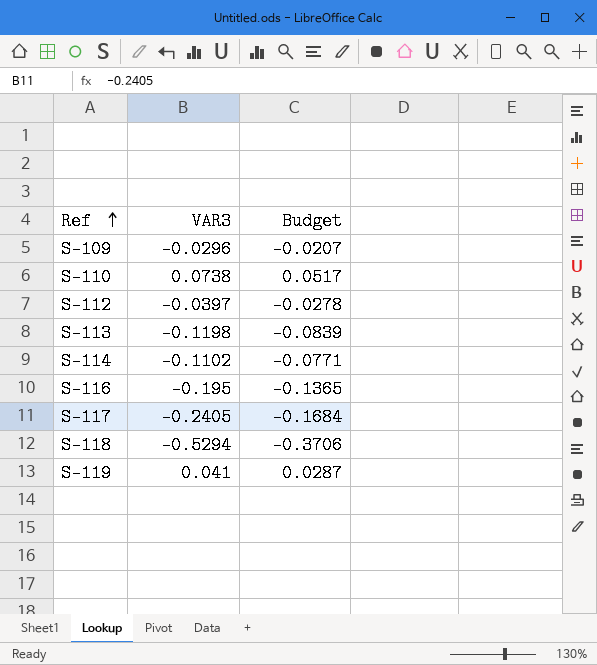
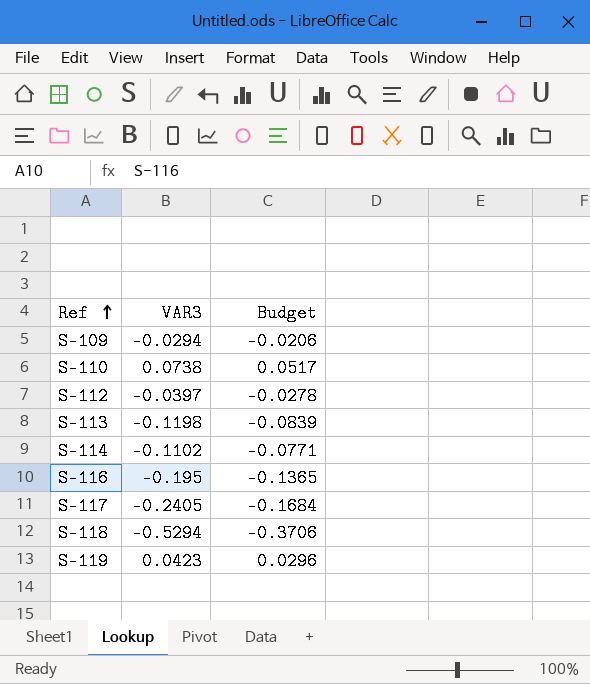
S-109 | VAR3: -0.0296 -> -0.0294
S-109 | Budget: -0.0207 -> -0.0206
S-119 | VAR3: 0.041 -> 0.0423
S-119 | Budget: 0.0287 -> 0.0296

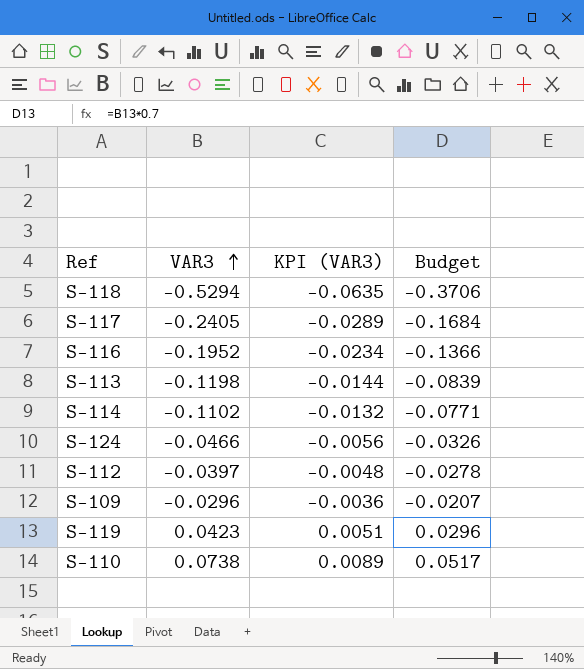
row order: Ref ascending -> VAR3 ascending
column KPI (VAR3) | formula: none -> [VAR3] * 0.12
S-116 | VAR3: -0.195 -> -0.1952
S-116 | Budget: -0.1365 -> -0.1366
row S-124: none -> -0.0466 | -0.0056 | -0.0326
S-109 | VAR3: -0.0294 -> -0.0296
S-109 | Budget: -0.0206 -> -0.0207

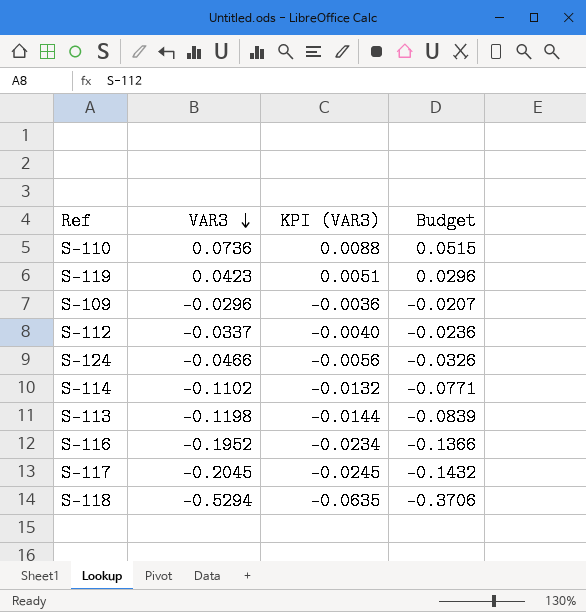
row order: VAR3 ascending -> VAR3 descending
S-110 | VAR3: 0.0738 -> 0.0736
S-110 | KPI (VAR3): 0.0089 -> 0.0088
S-110 | Budget: 0.0517 -> 0.0515
S-112 | VAR3: -0.0397 -> -0.0337
S-112 | KPI (VAR3): -0.0048 -> -0.0040
S-112 | Budget: -0.0278 -> -0.0236
S-117 | VAR3: -0.2405 -> -0.2045
S-117 | KPI (VAR3): -0.0289 -> -0.0245
S-117 | Budget: -0.1684 -> -0.1432

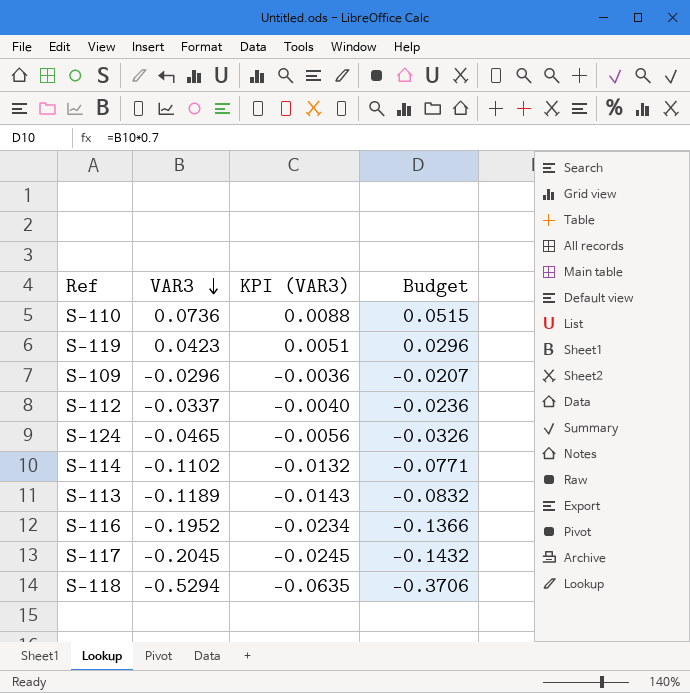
S-124 | VAR3: -0.0466 -> -0.0465
S-113 | VAR3: -0.1198 -> -0.1189
S-113 | KPI (VAR3): -0.0144 -> -0.0143
S-113 | Budget: -0.0839 -> -0.0832

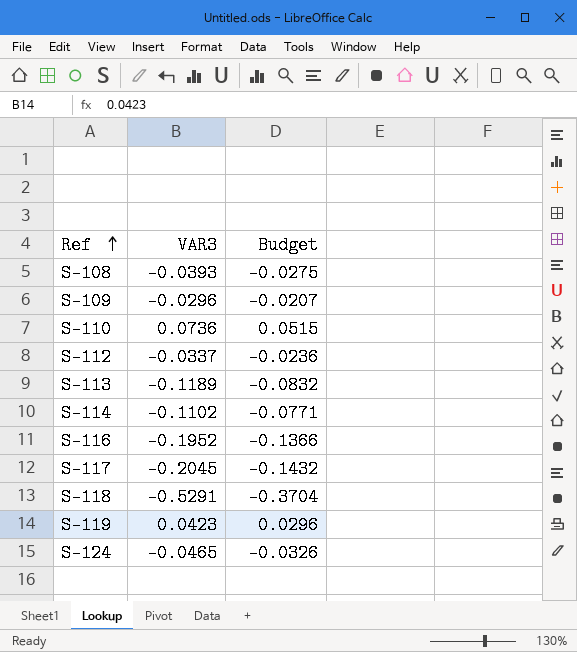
row order: VAR3 descending -> Ref ascending
column KPI (VAR3) | formula: [VAR3] * 0.12 -> none
row S-108: none -> -0.0393 | -0.0275
S-118 | VAR3: -0.5294 -> -0.5291
S-118 | Budget: -0.3706 -> -0.3704

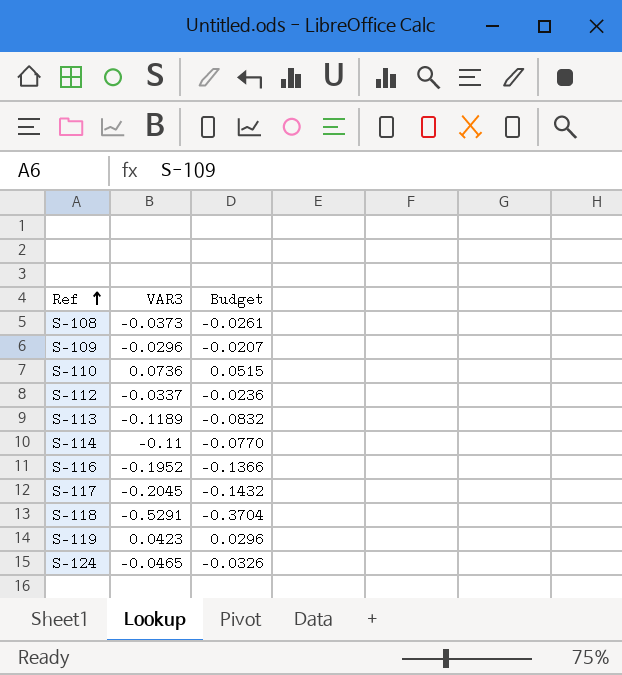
S-108 | VAR3: -0.0393 -> -0.0373
S-108 | Budget: -0.0275 -> -0.0261
S-114 | VAR3: -0.1102 -> -0.11
S-114 | Budget: -0.0771 -> -0.0770

